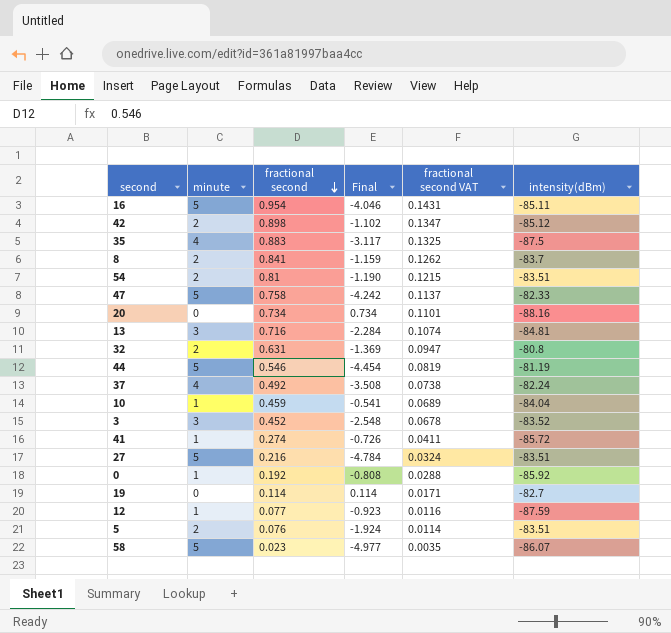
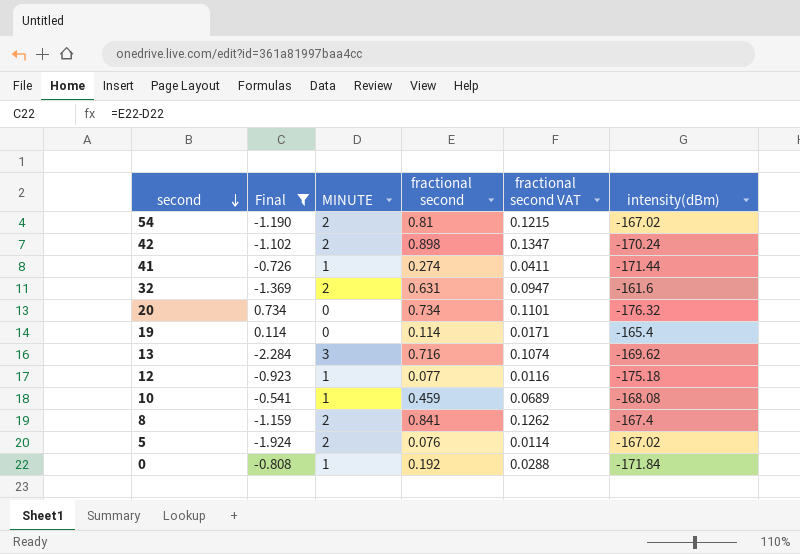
filter: none -> Final >= -2.284
row order: fractional second descending -> second descending
column Final | position: 4 -> 2
column name: minute -> MINUTE
54 | intensity(dBm): -83.51 -> -167.02
42 | intensity(dBm): -85.12 -> -170.24
41 | intensity(dBm): -85.72 -> -171.44
32 | intensity(dBm): -80.8 -> -161.6
20 | intensity(dBm): -88.16 -> -176.32
19 | intensity(dBm): -82.7 -> -165.4
13 | intensity(dBm): -84.81 -> -169.62
12 | intensity(dBm): -87.59 -> -175.18
10 | intensity(dBm): -84.04 -> -168.08
8 | intensity(dBm): -83.7 -> -167.4
5 | intensity(dBm): -83.51 -> -167.02
0 | intensity(dBm): -85.92 -> -171.84

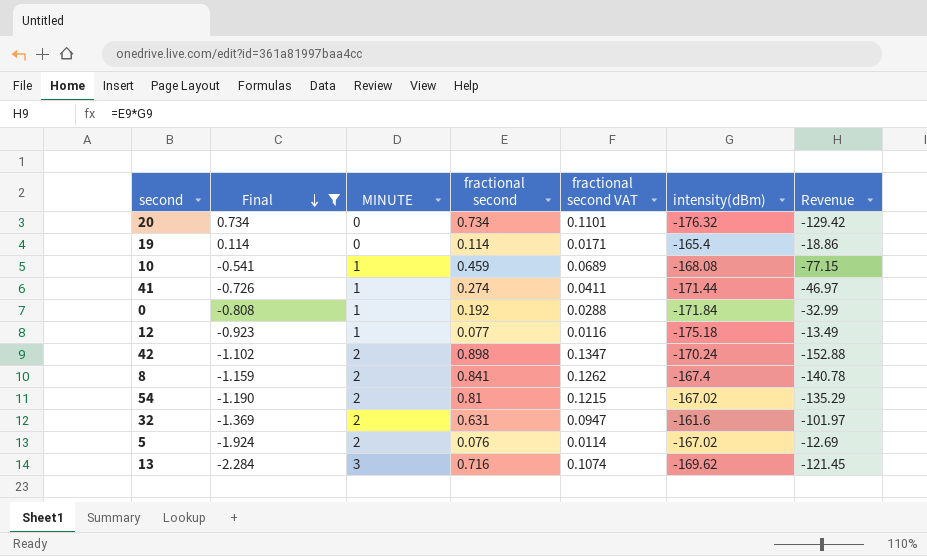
row order: second descending -> Final descending
column Revenue | formula: none -> [fractional second] * [intensity(dBm)]

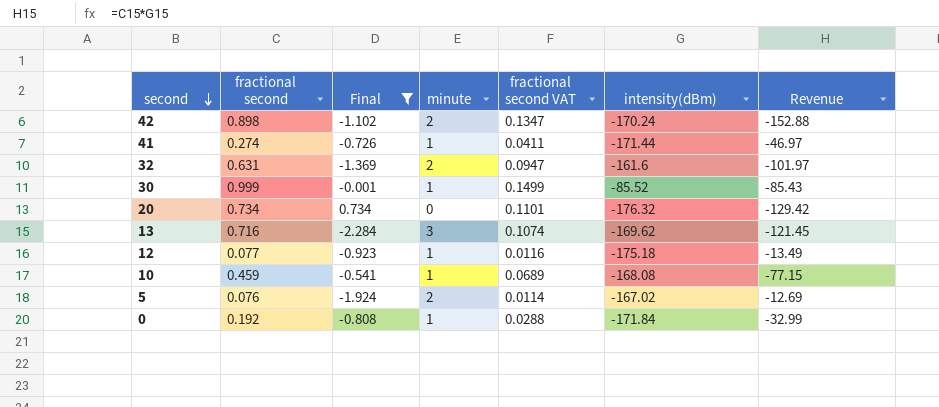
row order: Final descending -> second descending
column fractional second | position: 4 -> 2
column name: MINUTE -> minute
row 19: 0.114 | 0 | 0.114 | 0.0171 | -165.4 | -18.86 -> none
row 8: -1.159 | 2 | 0.841 | 0.1262 | -167.4 | -140.78 -> none
row 54: -1.190 | 2 | 0.81 | 0.1215 | -167.02 | -135.29 -> none
row 30: none -> 0.999 | -0.001 | 1 | 0.1499 | -85.52 | -85.43

